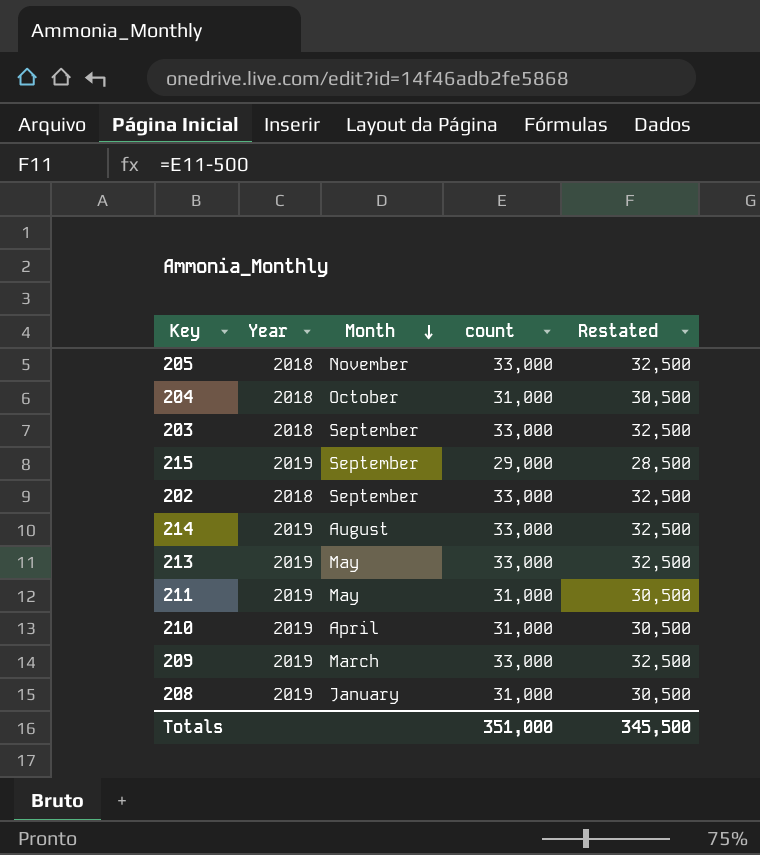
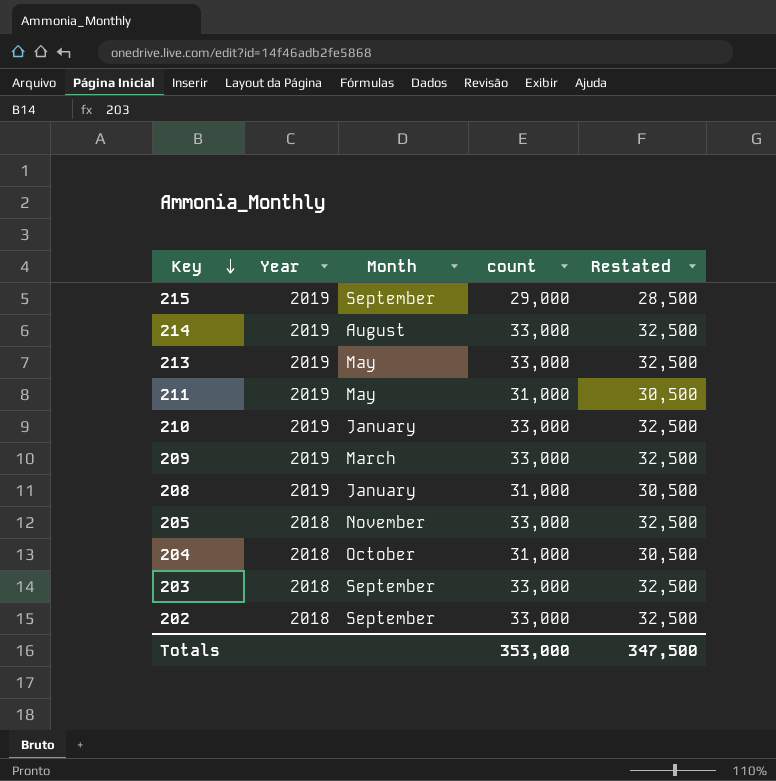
row order: Month descending -> Key descending
210 | Month: April -> January
210 | count: 31,000 -> 33,000
210 | Restated: 30,500 -> 32,500
Totals | count: 351,000 -> 353,000
Totals | Restated: 345,500 -> 347,500

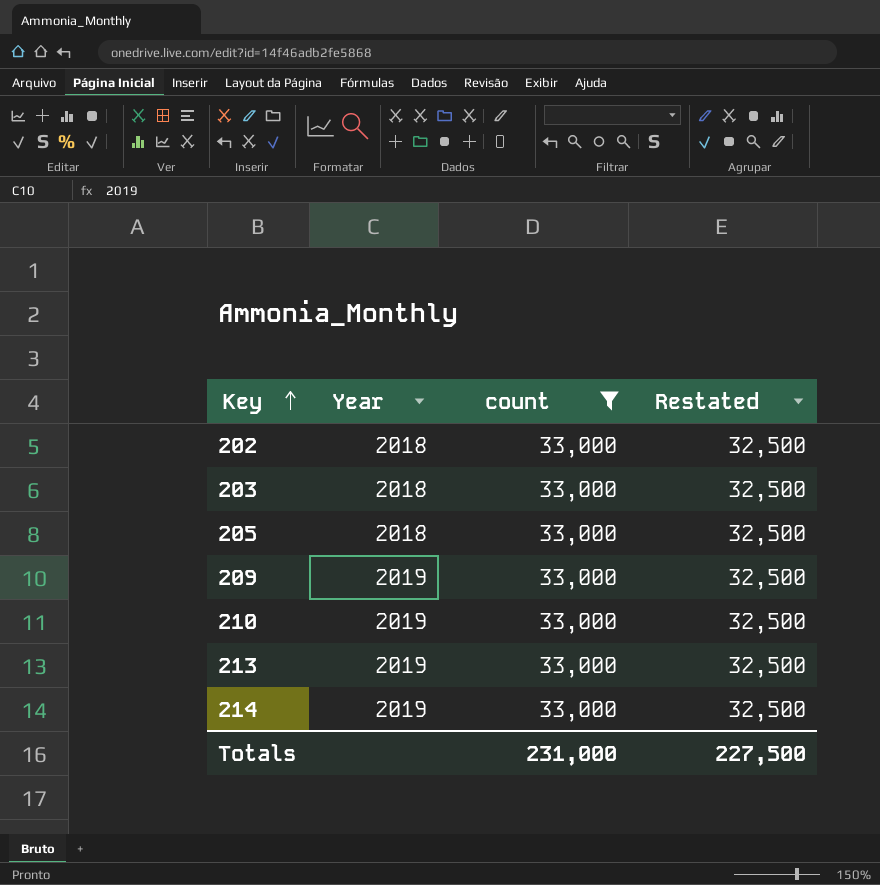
filter: none -> count = 33,000
row order: Key descending -> Key ascending
column Month | position: 3 -> none
Totals | count: 353,000 -> 231,000
Totals | Restated: 347,500 -> 227,500

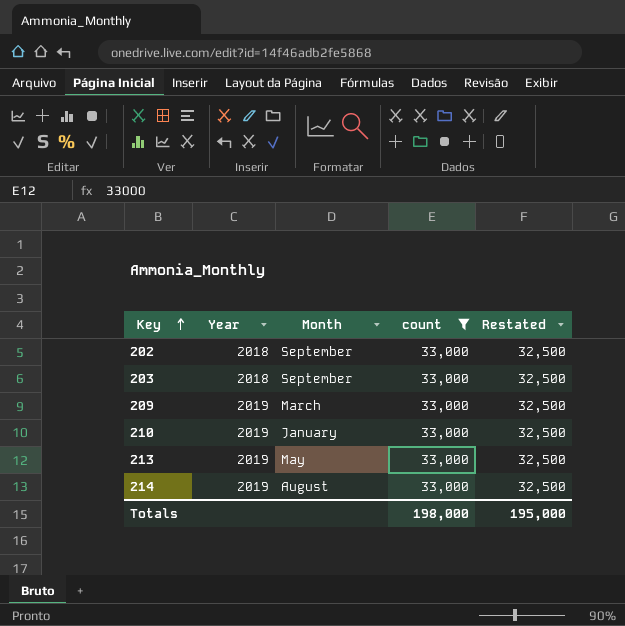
column Month | position: none -> 3
row 205: 2018 | 33,000 | 32,500 -> none
Totals | count: 231,000 -> 198,000
Totals | Restated: 227,500 -> 195,000

